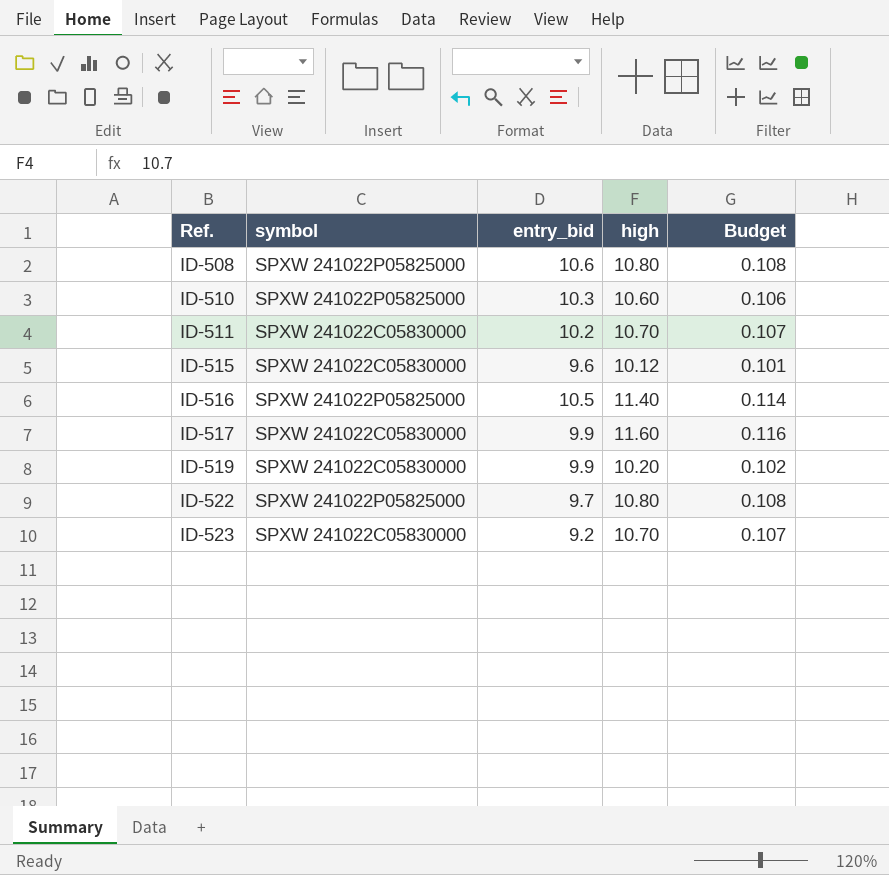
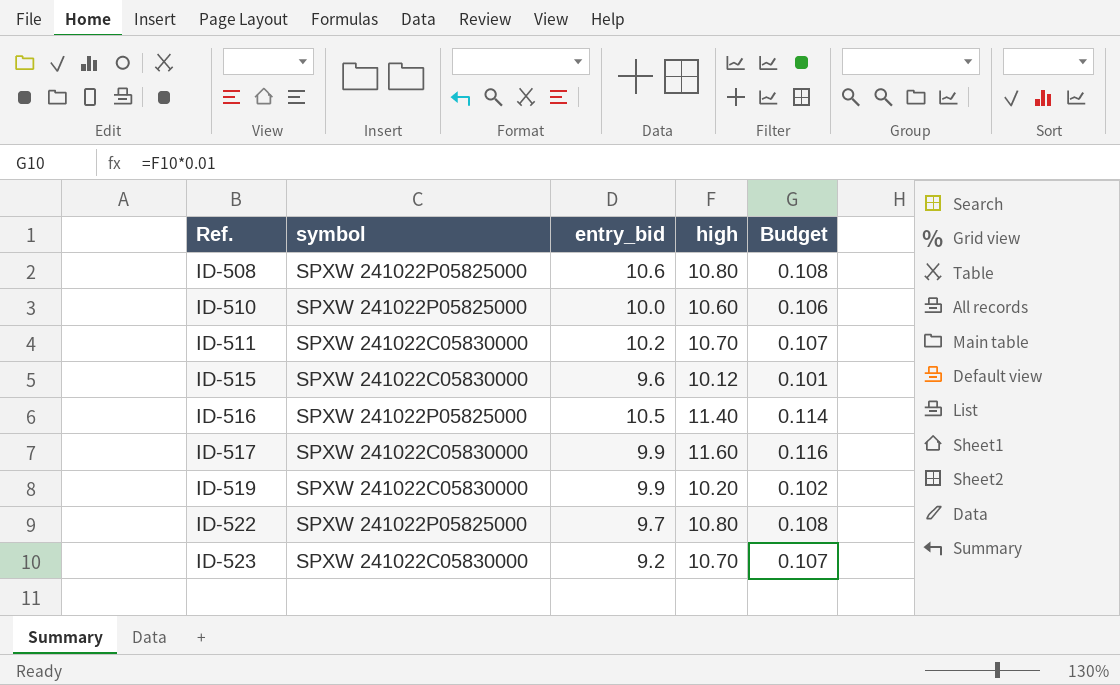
ID-510 | entry_bid: 10.3 -> 10.0

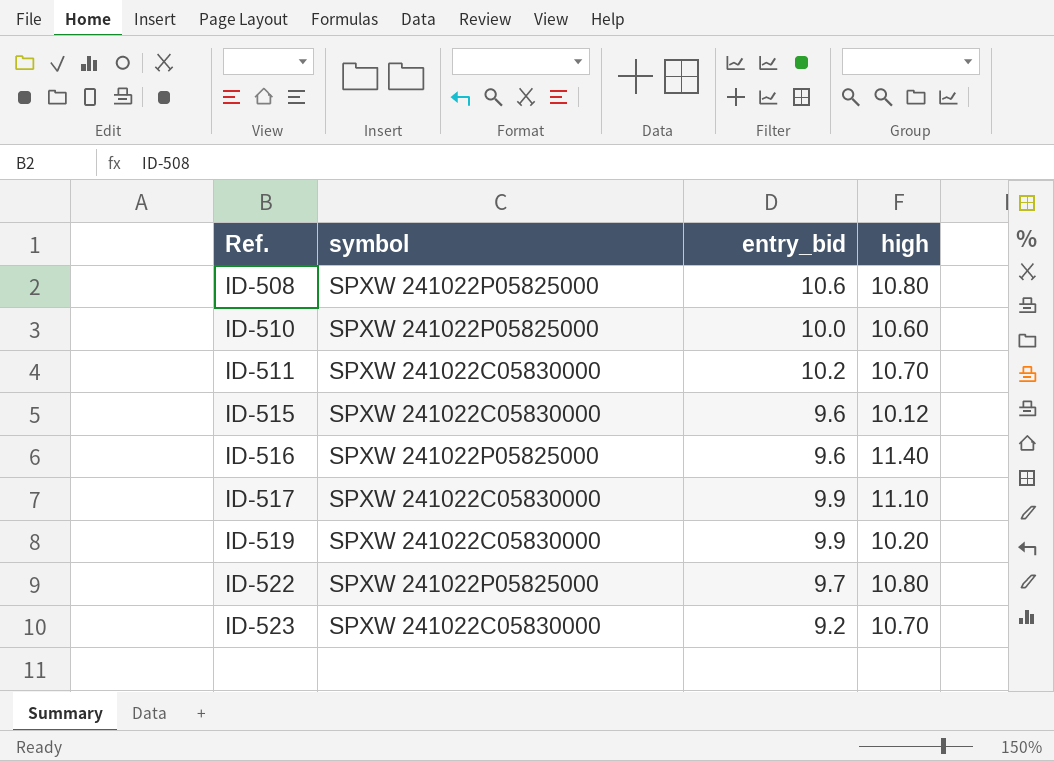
column Budget | formula: [high] * 0.01 -> none
ID-516 | entry_bid: 10.5 -> 9.6
ID-517 | high: 11.60 -> 11.10

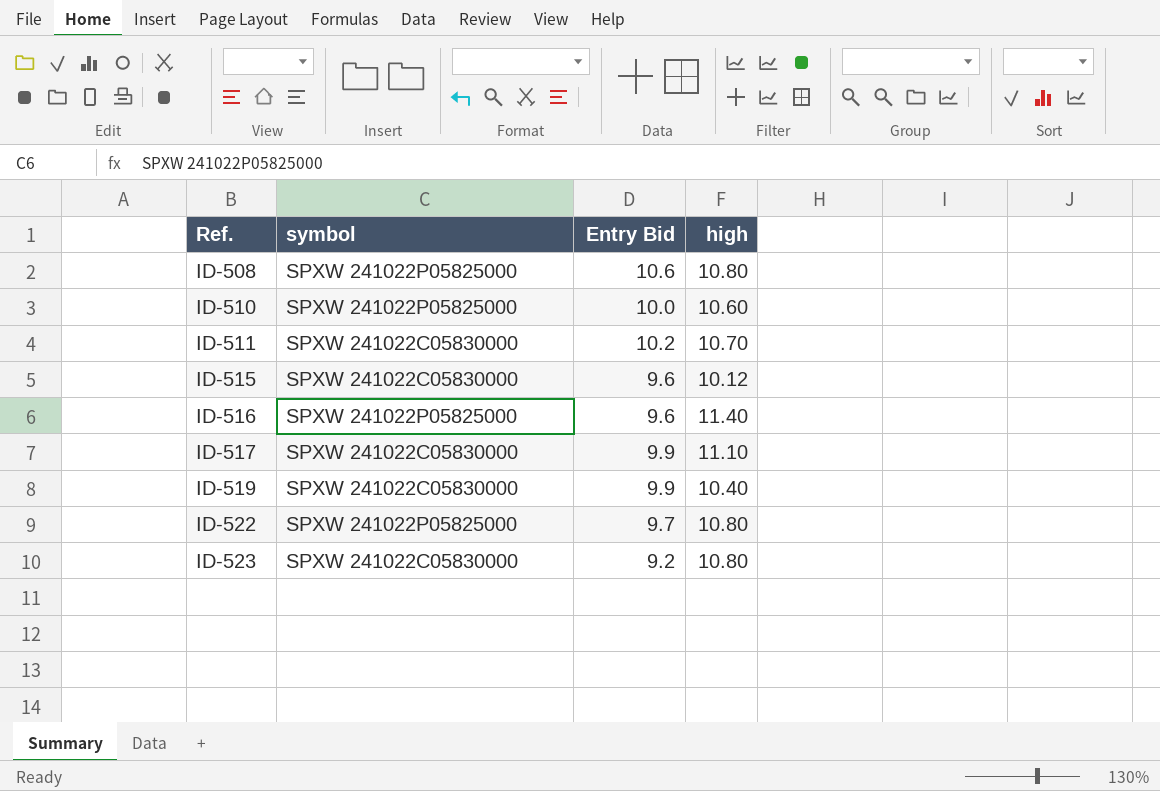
column name: entry_bid -> Entry Bid
ID-519 | high: 10.20 -> 10.40
ID-523 | high: 10.70 -> 10.80

